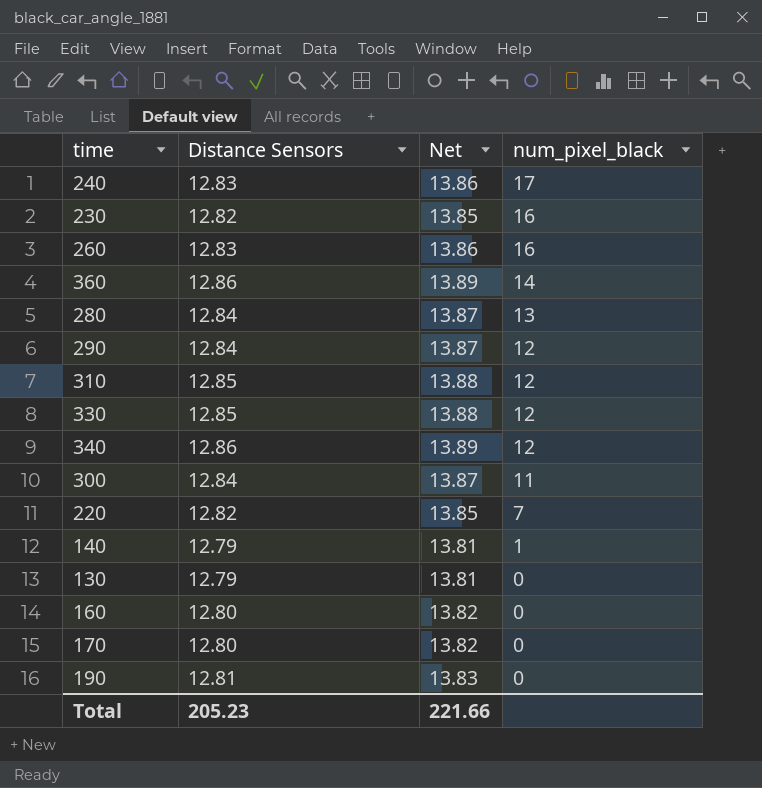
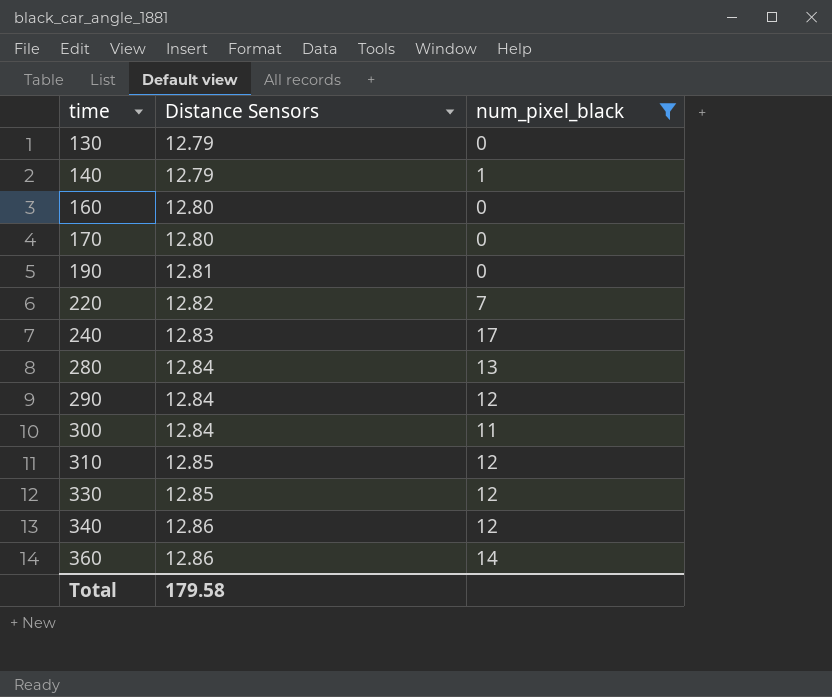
filter: none -> num_pixel_black != 16
row order: num_pixel_black descending -> time ascending
column Net | formula: [Distance Sensors] * 1.08 -> none
Total | Distance Sensors: 205.23 -> 179.58

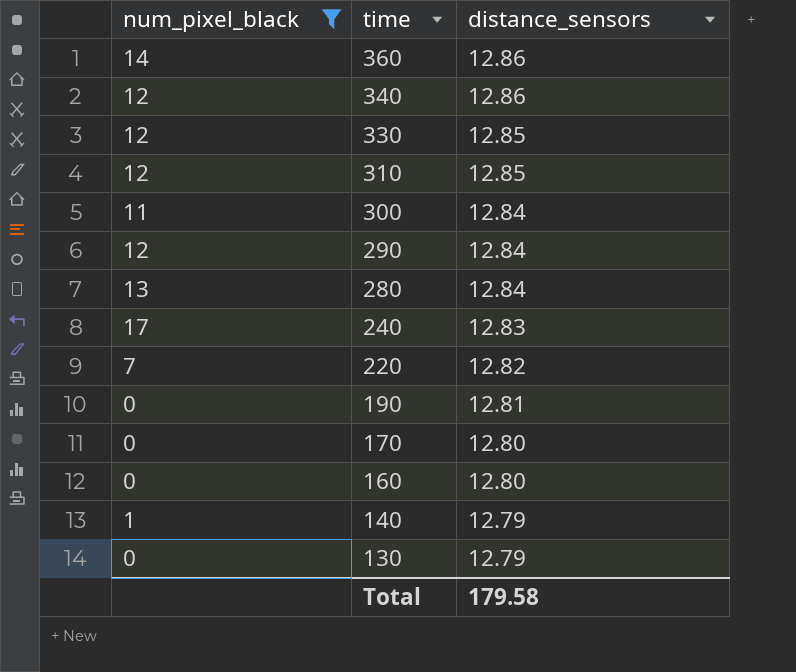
row order: time ascending -> time descending
column num_pixel_black | position: 3 -> 1
column name: Distance Sensors -> distance_sensors

